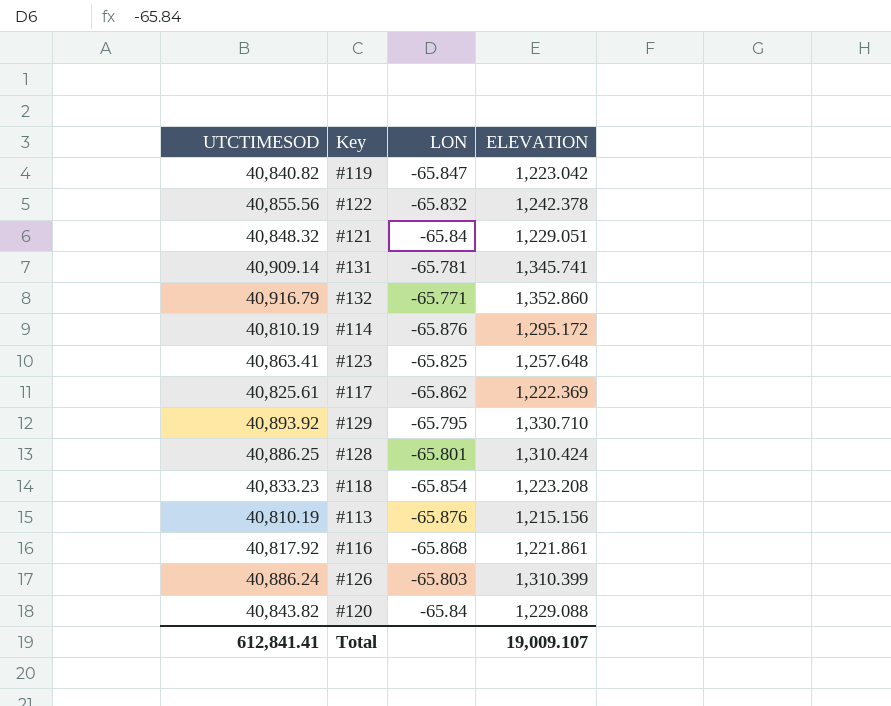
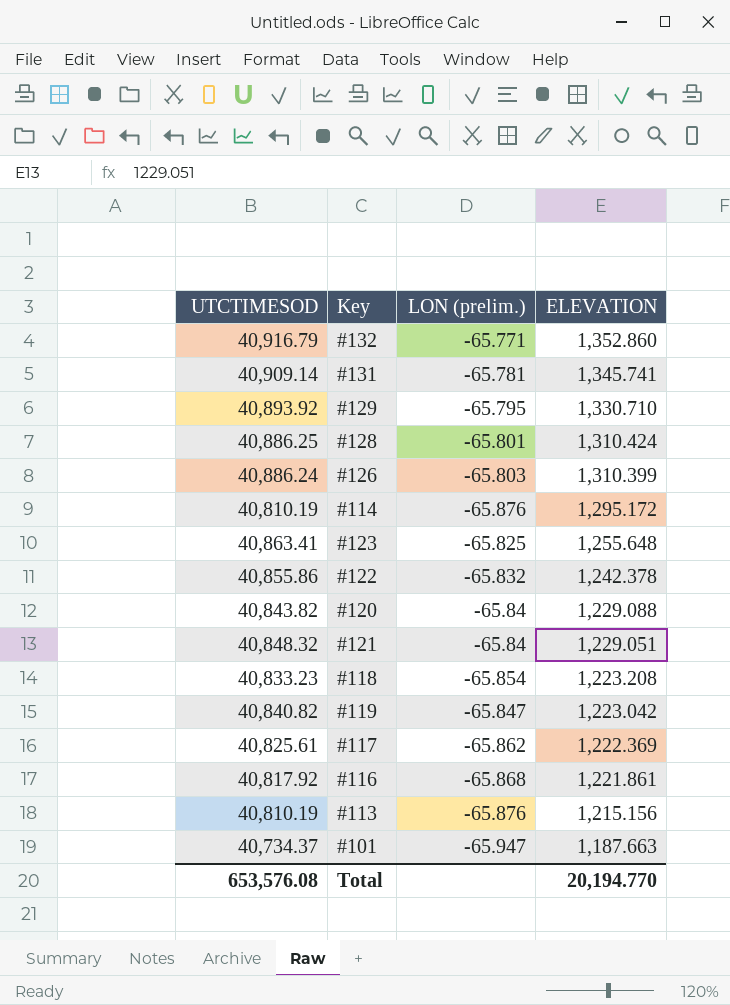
row order: none -> ELEVATION descending
column name: LON -> LON (prelim.)
#123 | ELEVATION: 1,257.648 -> 1,255.648
#122 | UTCTIMESOD: 40,855.56 -> 40,855.86
row #101: none -> 40,734.37 | -65.947 | 1,187.663
Total | UTCTIMESOD: 612,841.41 -> 653,576.08
Total | ELEVATION: 19,009.107 -> 20,194.770

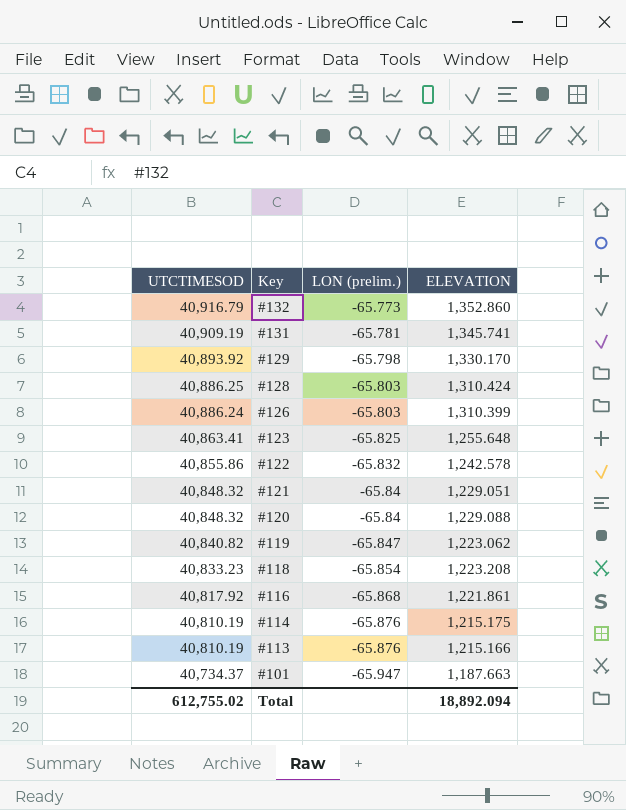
row order: ELEVATION descending -> UTCTIMESOD descending
row #117: 40,825.61 | -65.862 | 1,222.369 -> none
#132 | LON (prelim.): -65.771 -> -65.773
#131 | UTCTIMESOD: 40,909.14 -> 40,909.19
#129 | LON (prelim.): -65.795 -> -65.798
#129 | ELEVATION: 1,330.710 -> 1,330.170
#128 | LON (prelim.): -65.801 -> -65.803
#122 | ELEVATION: 1,242.378 -> 1,242.578
#120 | UTCTIMESOD: 40,843.82 -> 40,848.32
#119 | ELEVATION: 1,223.042 -> 1,223.062
#114 | ELEVATION: 1,295.172 -> 1,215.175
#113 | ELEVATION: 1,215.156 -> 1,215.166
Total | UTCTIMESOD: 653,576.08 -> 612,755.02
Total | ELEVATION: 20,194.770 -> 18,892.094

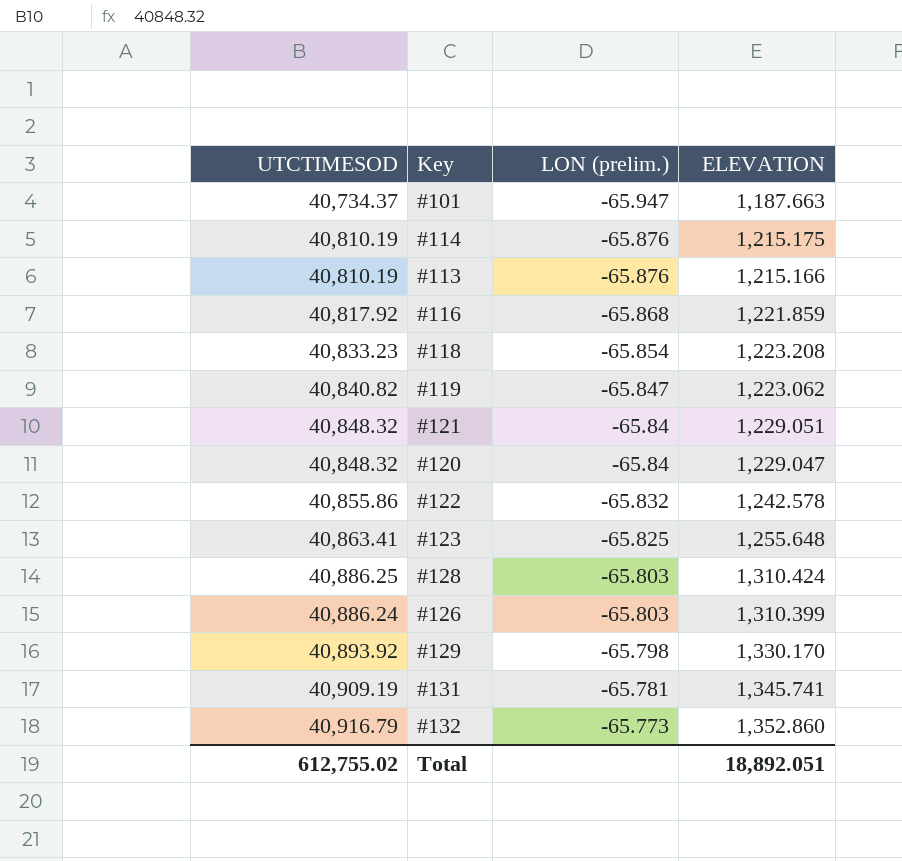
row order: UTCTIMESOD descending -> LON (prelim.) ascending
#116 | ELEVATION: 1,221.861 -> 1,221.859
#120 | ELEVATION: 1,229.088 -> 1,229.047
Total | ELEVATION: 18,892.094 -> 18,892.051

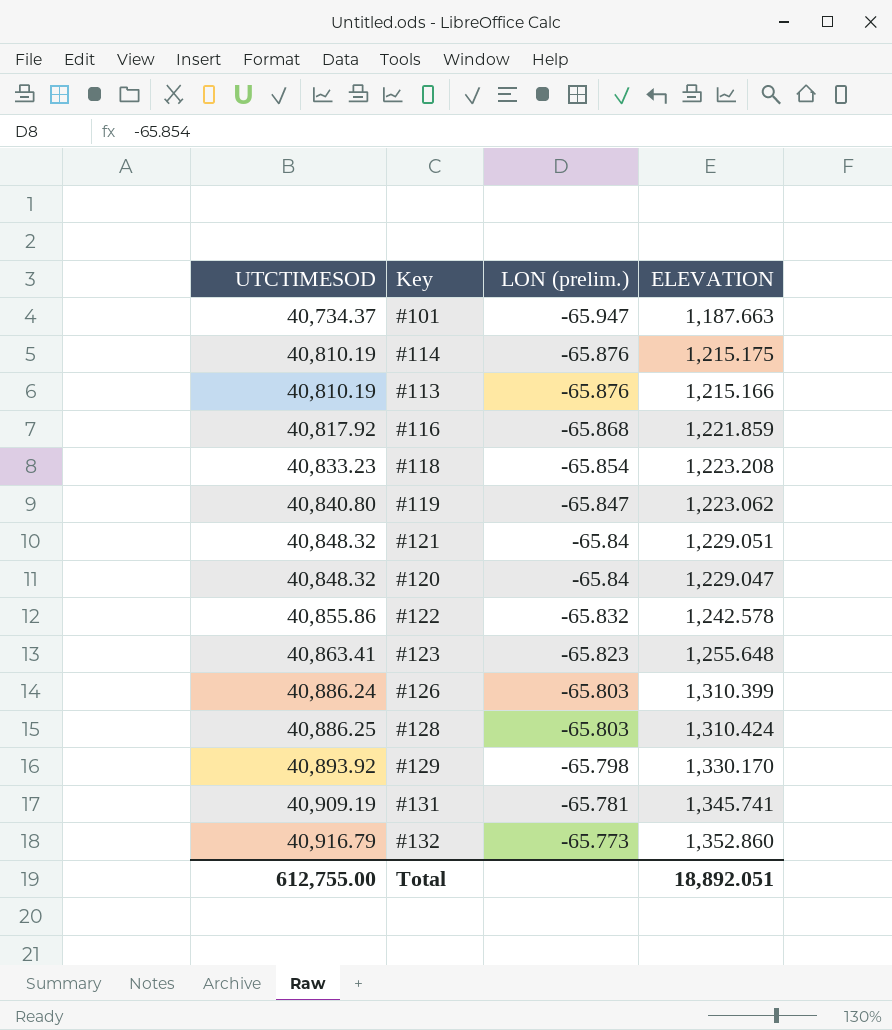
row order: LON (prelim.) ascending -> UTCTIMESOD ascending
#119 | UTCTIMESOD: 40,840.82 -> 40,840.80
#123 | LON (prelim.): -65.825 -> -65.823
Total | UTCTIMESOD: 612,755.02 -> 612,755.00

